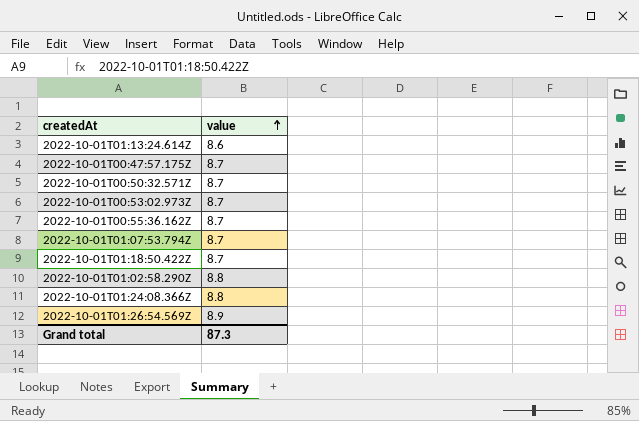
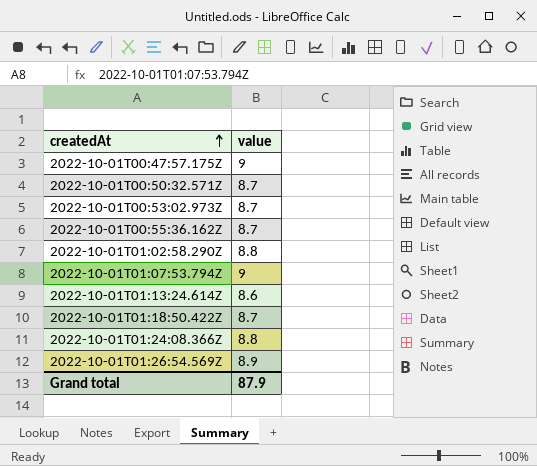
row order: value ascending -> createdAt ascending
2022-10-01T00:47:57.175Z | value: 8.7 -> 9
2022-10-01T01:07:53.794Z | value: 8.7 -> 9
Grand total | value: 87.3 -> 87.9

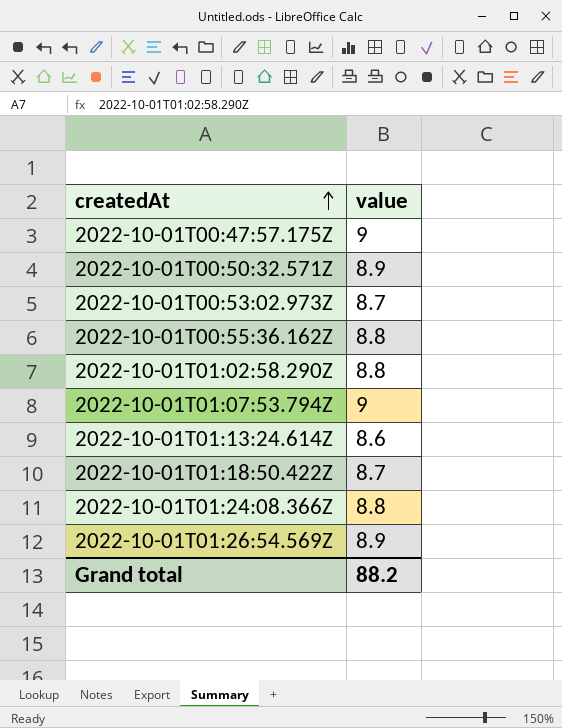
2022-10-01T00:50:32.571Z | value: 8.7 -> 8.9
2022-10-01T00:55:36.162Z | value: 8.7 -> 8.8
Grand total | value: 87.9 -> 88.2

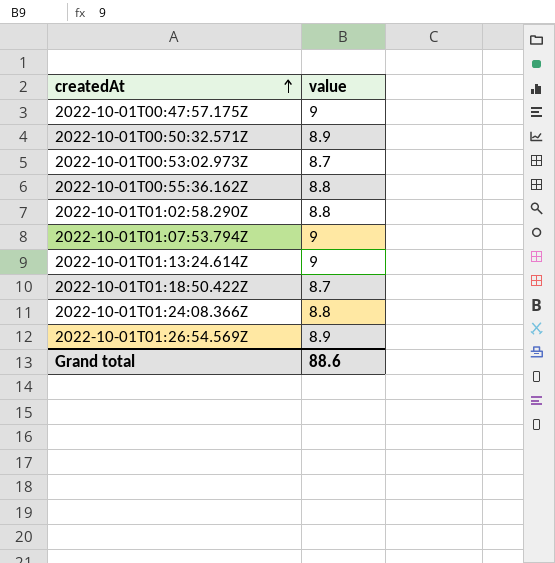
2022-10-01T01:13:24.614Z | value: 8.6 -> 9
Grand total | value: 88.2 -> 88.6

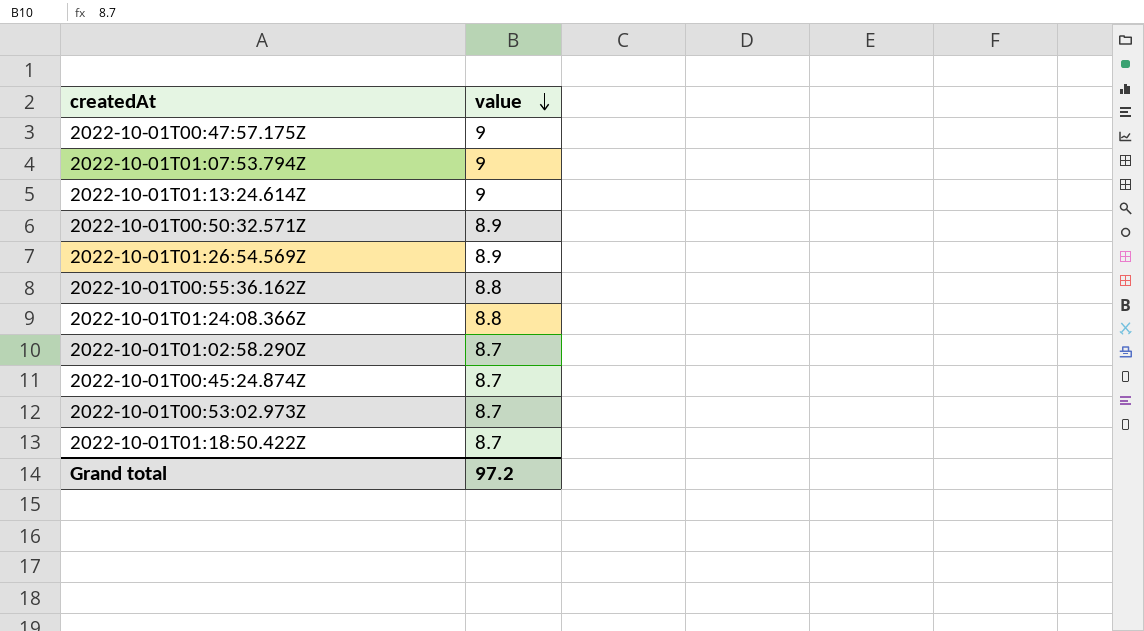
row order: createdAt ascending -> value descending
2022-10-01T01:02:58.290Z | value: 8.8 -> 8.7
row 2022-10-01T00:45:24.874Z: none -> 8.7
Grand total | value: 88.6 -> 97.2

